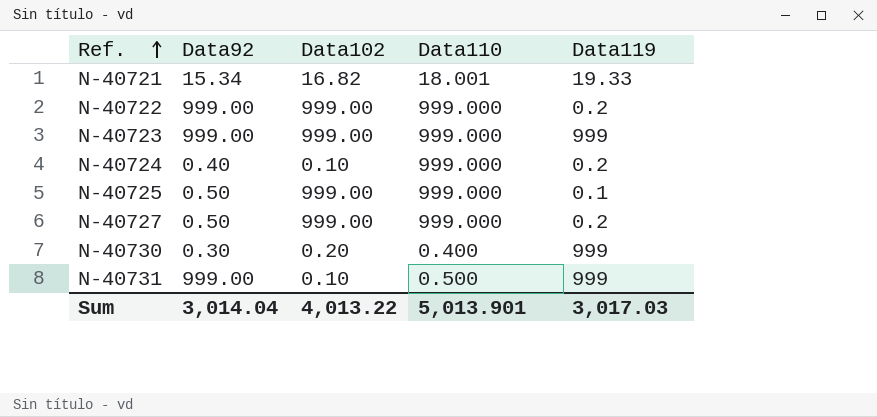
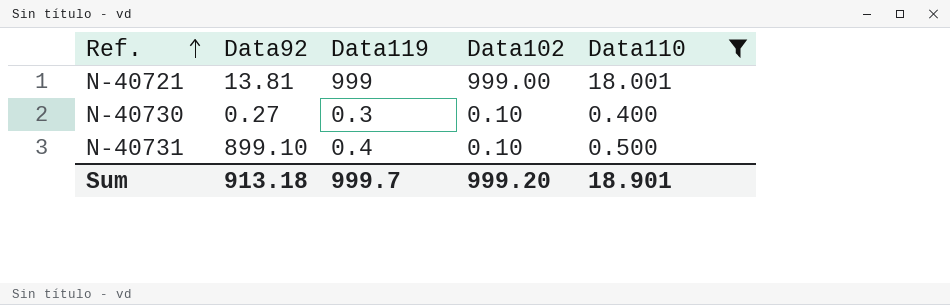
filter: none -> Data110 != 999.000
column Data119 | position: 5 -> 3
N-40721 | Data92: 15.34 -> 13.81
N-40721 | Data119: 19.33 -> 999
N-40721 | Data102: 16.82 -> 999.00
N-40730 | Data92: 0.30 -> 0.27
N-40730 | Data119: 999 -> 0.3
N-40730 | Data102: 0.20 -> 0.10
N-40731 | Data92: 999.00 -> 899.10
N-40731 | Data119: 999 -> 0.4
Sum | Data92: 3,014.04 -> 913.18
Sum | Data119: 3,017.03 -> 999.7
Sum | Data102: 4,013.22 -> 999.20
Sum | Data110: 5,013.901 -> 18.901

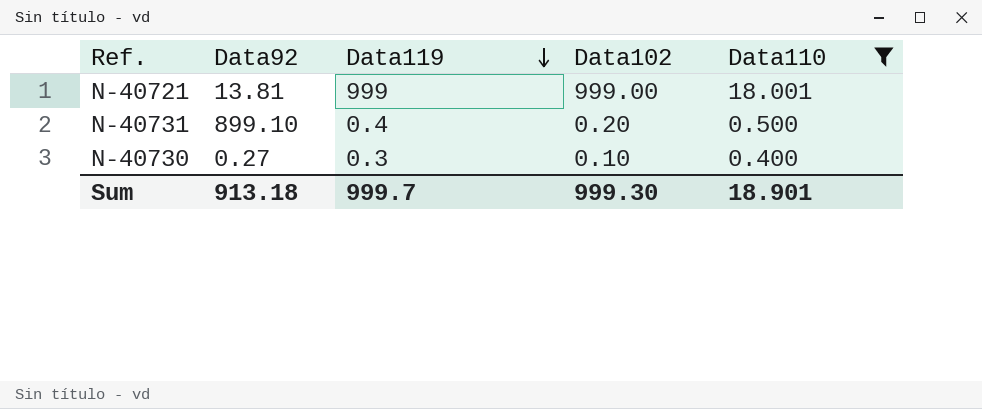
row order: Ref. ascending -> Data119 descending
N-40731 | Data102: 0.10 -> 0.20
Sum | Data102: 999.20 -> 999.30

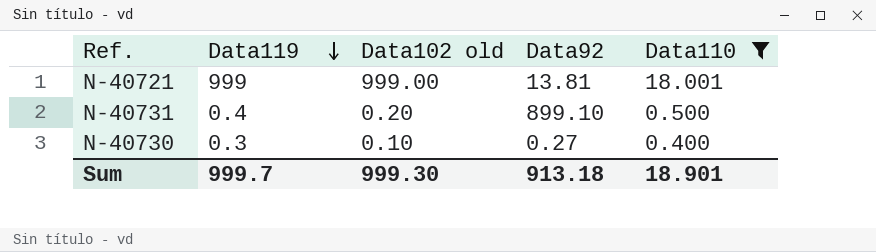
column name: Data102 -> Data102 old
column Data92 | position: 2 -> 4

